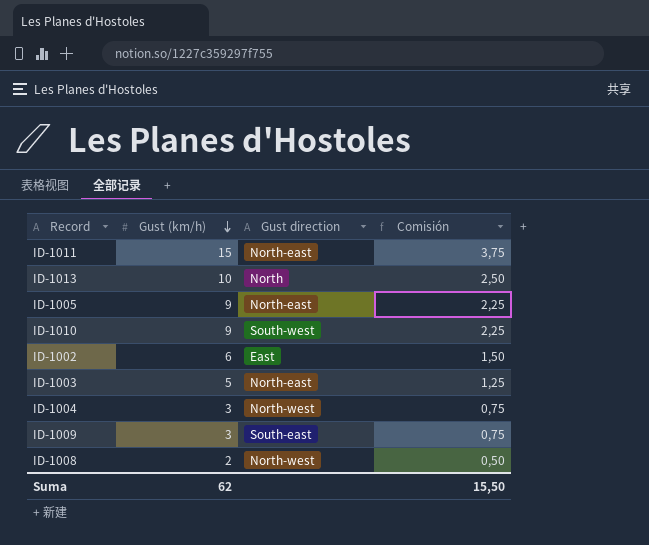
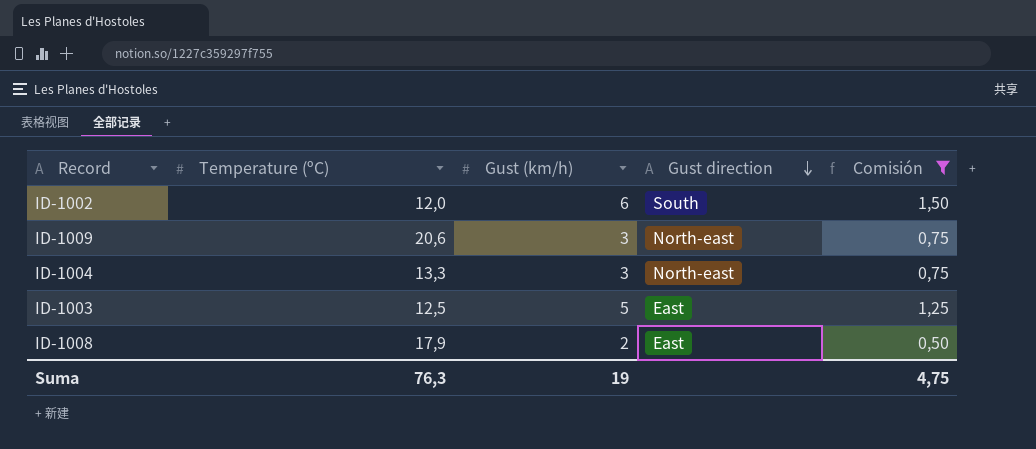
filter: none -> Comisión <= 1,50
row order: Gust (km/h) descending -> Gust direction descending
column Temperature (ºC) | position: none -> 2
ID-1002 | Gust direction: East -> South
ID-1009 | Gust direction: South-east -> North-east
ID-1004 | Gust direction: North-west -> North-east
ID-1003 | Gust direction: North-east -> East
ID-1008 | Gust direction: North-west -> East
Suma | Gust (km/h): 62 -> 19
Suma | Comisión: 15,50 -> 4,75

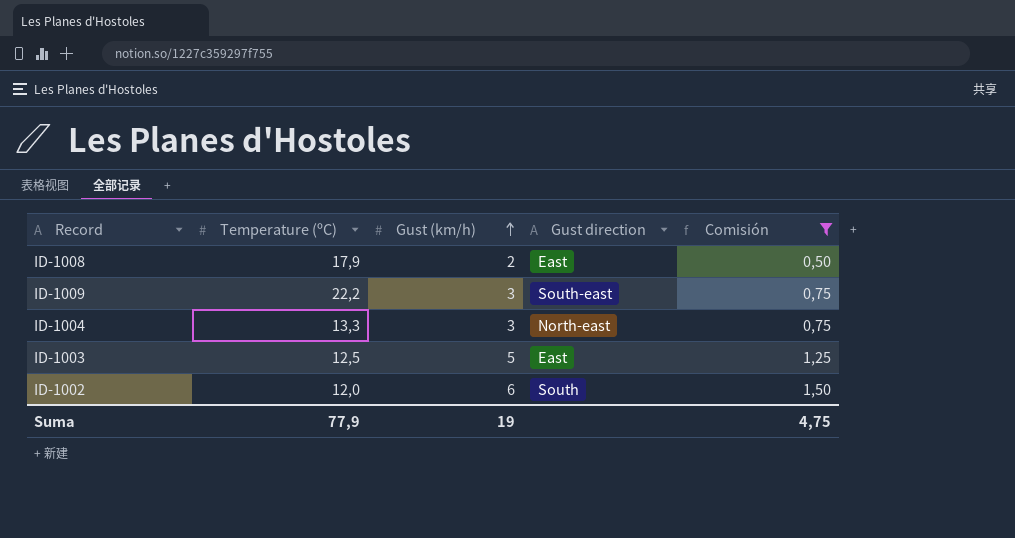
row order: Gust direction descending -> Gust (km/h) ascending
ID-1009 | Temperature (ºC): 20,6 -> 22,2
ID-1009 | Gust direction: North-east -> South-east
Suma | Temperature (ºC): 76,3 -> 77,9

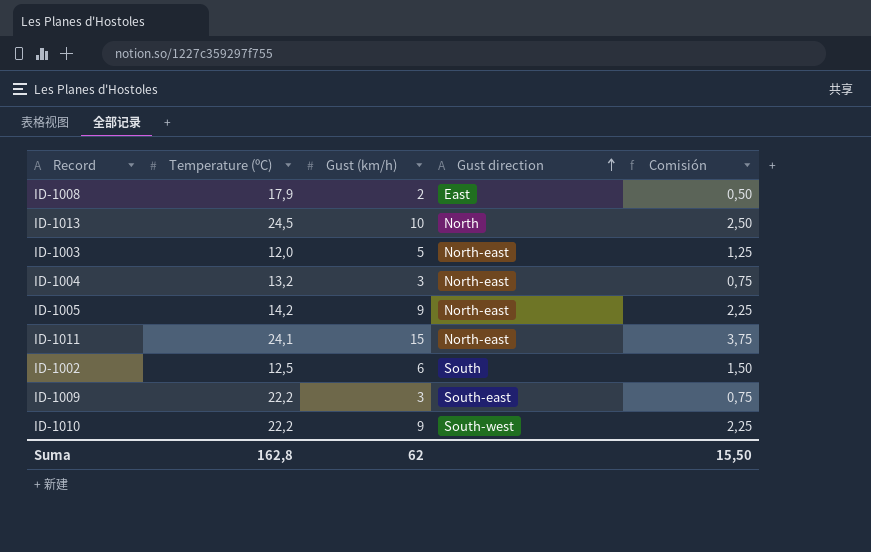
filter: Comisión <= 1,50 -> none
row order: Gust (km/h) ascending -> Gust direction ascending
ID-1003 | Temperature (ºC): 12,5 -> 12,0
ID-1003 | Gust direction: East -> North-east
ID-1004 | Temperature (ºC): 13,3 -> 13,2
ID-1002 | Temperature (ºC): 12,0 -> 12,5
Suma | Temperature (ºC): 77,9 -> 162,8
Suma | Gust (km/h): 19 -> 62
Suma | Comisión: 4,75 -> 15,50

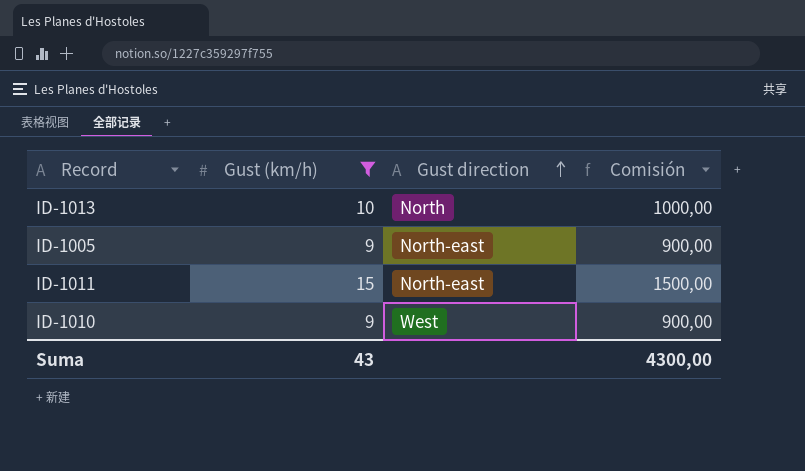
filter: none -> Gust (km/h) >= 9
column Temperature (ºC) | position: 2 -> none
column Comisión | formula: [Gust (km/h)] * 0,25 -> [Gust (km/h)] * 100
ID-1010 | Gust direction: South-west -> West
Suma | Gust (km/h): 62 -> 43
Suma | Comisión: 15,50 -> 4300,00

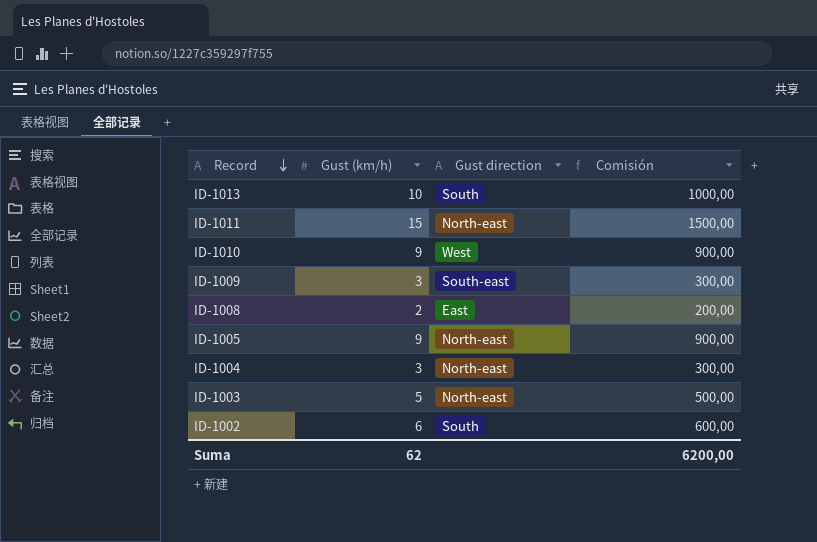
filter: Gust (km/h) >= 9 -> none
row order: Gust direction ascending -> Record descending
ID-1013 | Gust direction: North -> South
Suma | Gust (km/h): 43 -> 62
Suma | Comisión: 4300,00 -> 6200,00

